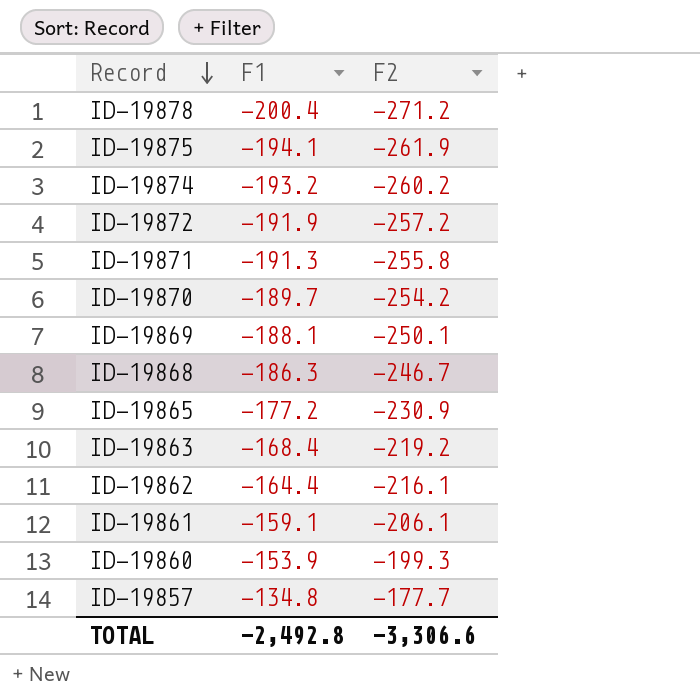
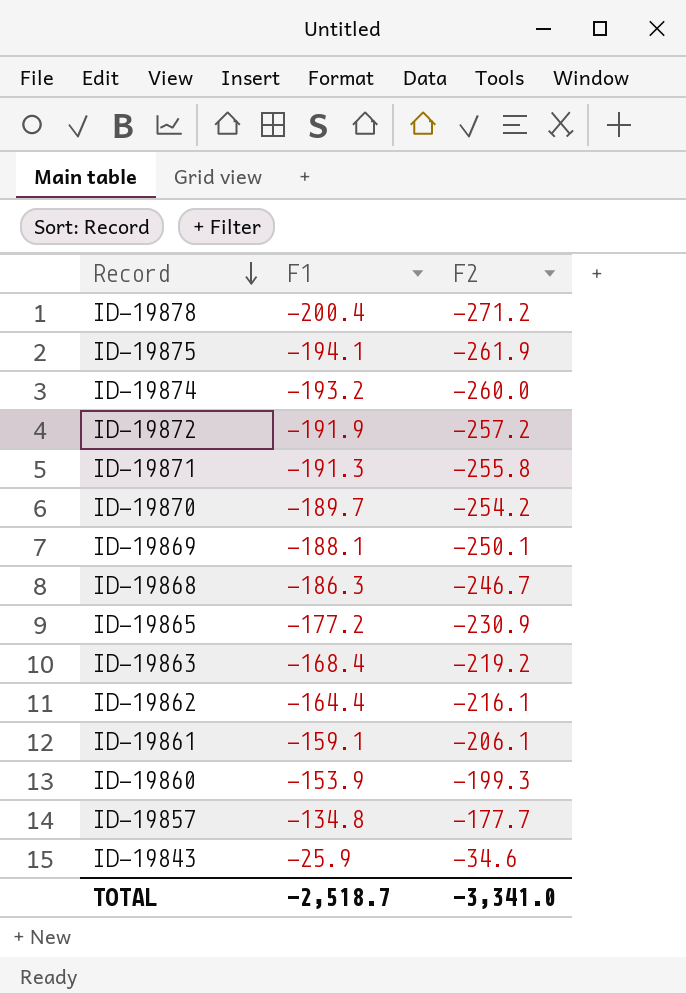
ID-19874 | F2: -260.2 -> -260.0
row ID-19843: none -> -25.9 | -34.6
TOTAL | F1: -2,492.8 -> -2,518.7
TOTAL | F2: -3,306.6 -> -3,341.0

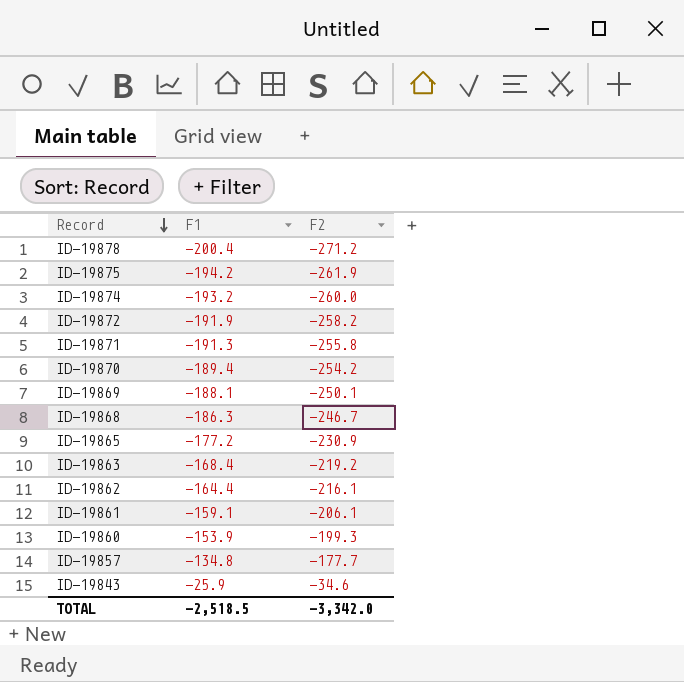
ID-19875 | F1: -194.1 -> -194.2
ID-19872 | F2: -257.2 -> -258.2
ID-19870 | F1: -189.7 -> -189.4
TOTAL | F1: -2,518.7 -> -2,518.5
TOTAL | F2: -3,341.0 -> -3,342.0

